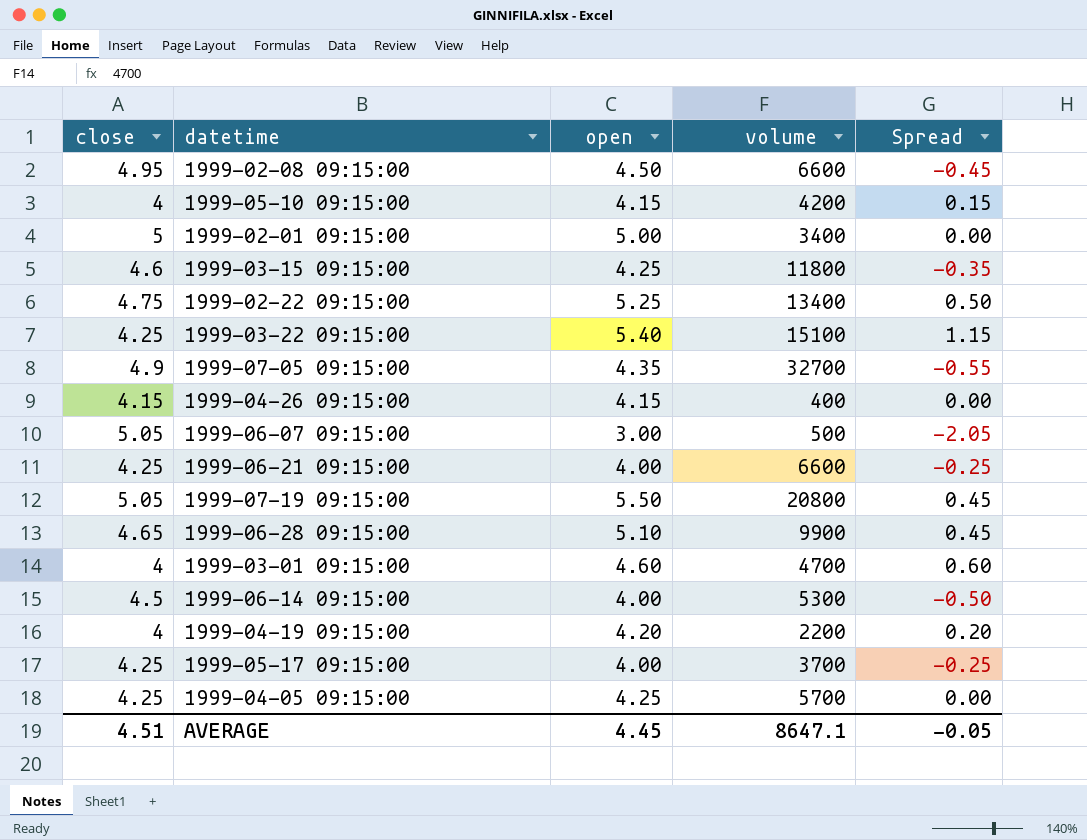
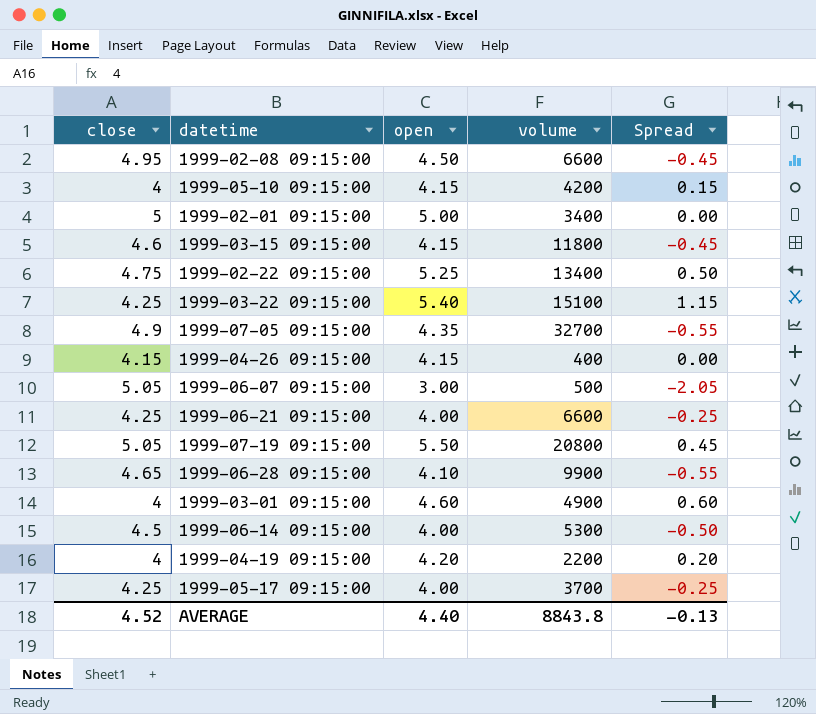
row 1999-04-05 09:15:00: 4.25 | 4.25 | 5700 | 0.00 -> none
1999-03-15 09:15:00 | open: 4.25 -> 4.15
1999-03-15 09:15:00 | Spread: -0.35 -> -0.45
1999-06-28 09:15:00 | open: 5.10 -> 4.10
1999-06-28 09:15:00 | Spread: 0.45 -> -0.55
1999-03-01 09:15:00 | volume: 4700 -> 4900
AVERAGE | close: 4.51 -> 4.52
AVERAGE | open: 4.45 -> 4.40
AVERAGE | volume: 8647.1 -> 8843.8
AVERAGE | Spread: -0.05 -> -0.13

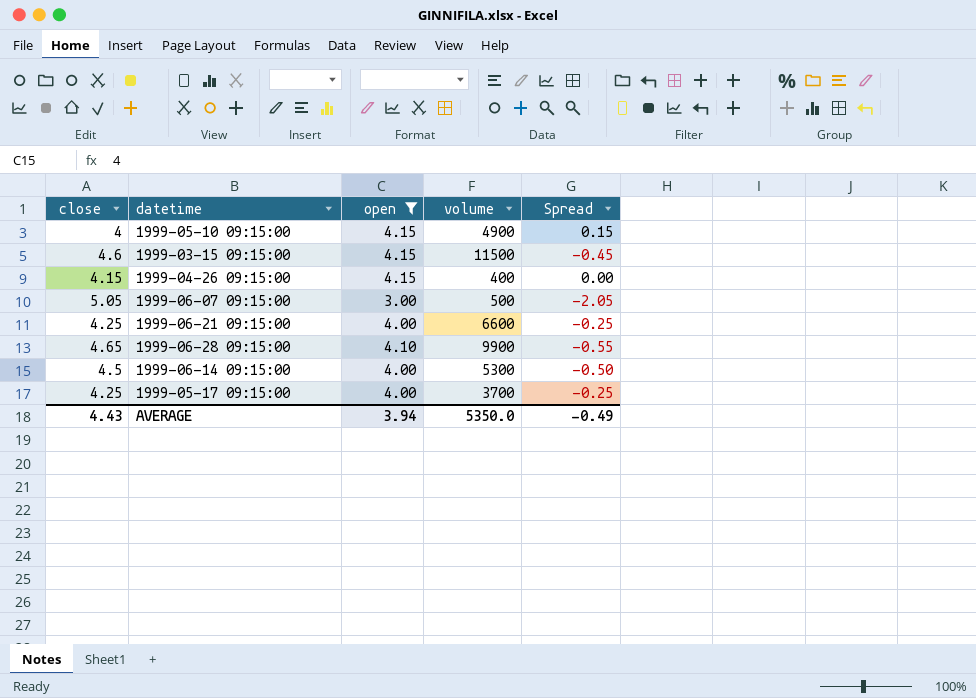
filter: none -> open <= 4.15
1999-05-10 09:15:00 | volume: 4200 -> 4900
1999-03-15 09:15:00 | volume: 11800 -> 11500
AVERAGE | close: 4.52 -> 4.43
AVERAGE | open: 4.40 -> 3.94
AVERAGE | volume: 8843.8 -> 5350.0
AVERAGE | Spread: -0.13 -> -0.49

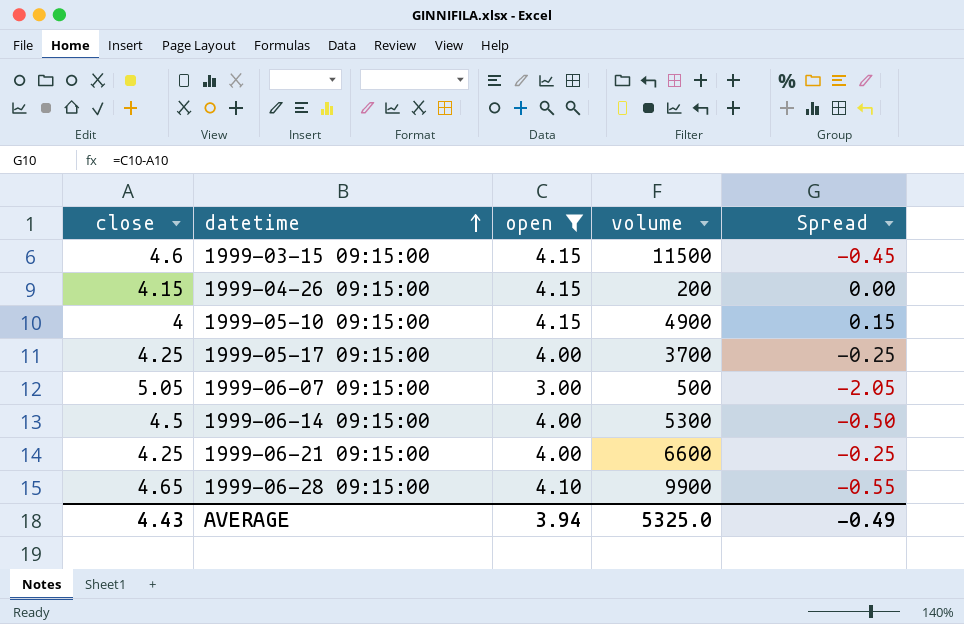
row order: none -> datetime ascending
1999-04-26 09:15:00 | volume: 400 -> 200
AVERAGE | volume: 5350.0 -> 5325.0

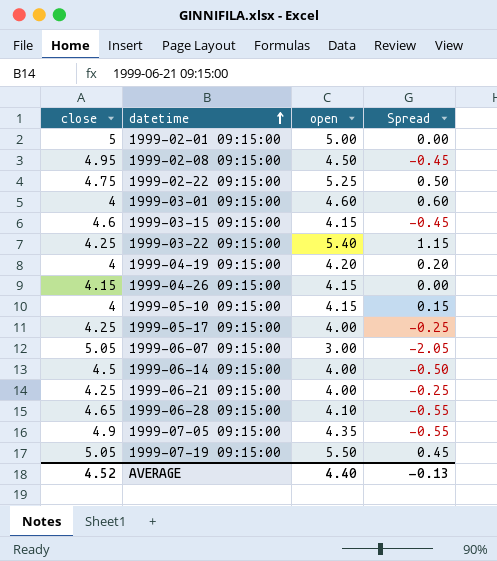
filter: open <= 4.15 -> none
column volume | position: 4 -> none
AVERAGE | close: 4.43 -> 4.52
AVERAGE | open: 3.94 -> 4.40
AVERAGE | Spread: -0.49 -> -0.13

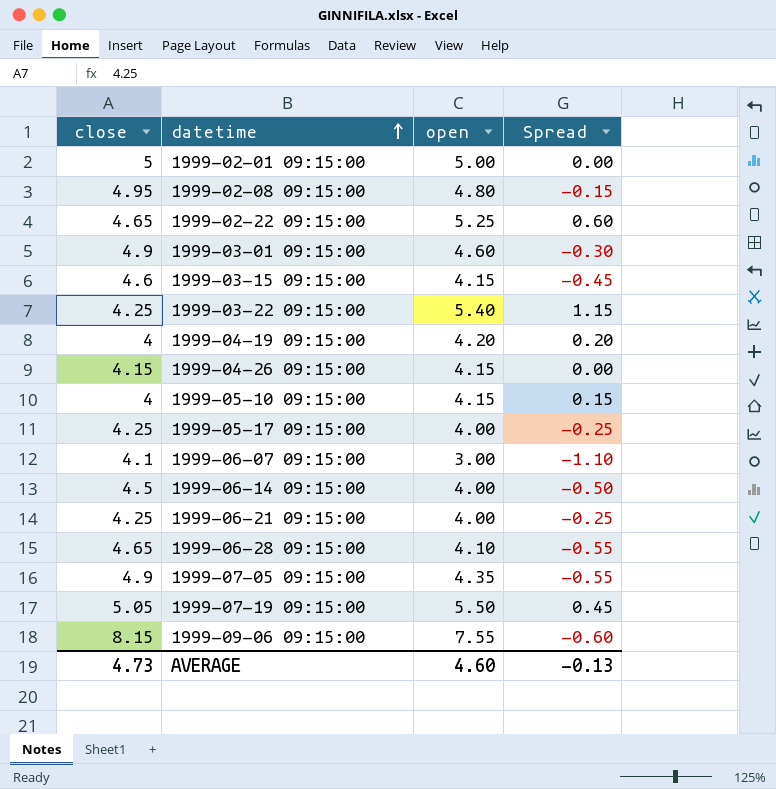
1999-02-08 09:15:00 | open: 4.50 -> 4.80
1999-02-08 09:15:00 | Spread: -0.45 -> -0.15
1999-02-22 09:15:00 | close: 4.75 -> 4.65
1999-02-22 09:15:00 | Spread: 0.50 -> 0.60
1999-03-01 09:15:00 | close: 4 -> 4.9
1999-03-01 09:15:00 | Spread: 0.60 -> -0.30
1999-06-07 09:15:00 | close: 5.05 -> 4.1
1999-06-07 09:15:00 | Spread: -2.05 -> -1.10
row 1999-09-06 09:15:00: none -> 8.15 | 7.55 | -0.60
AVERAGE | close: 4.52 -> 4.73
AVERAGE | open: 4.40 -> 4.60

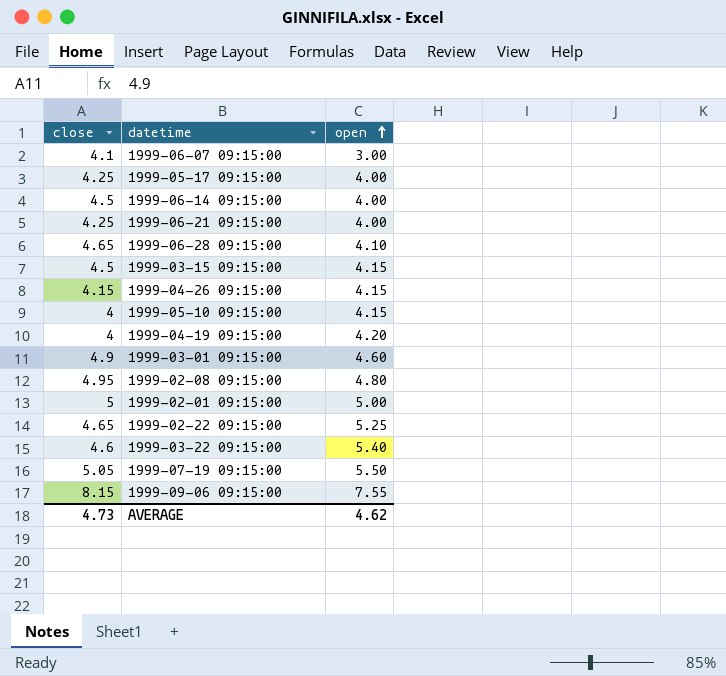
row order: datetime ascending -> open ascending
column Spread | formula: [open] - [close] -> none
row 1999-07-05 09:15:00: 4.9 | 4.35 | -0.55 -> none
1999-03-15 09:15:00 | close: 4.6 -> 4.5
1999-03-22 09:15:00 | close: 4.25 -> 4.6
AVERAGE | open: 4.60 -> 4.62

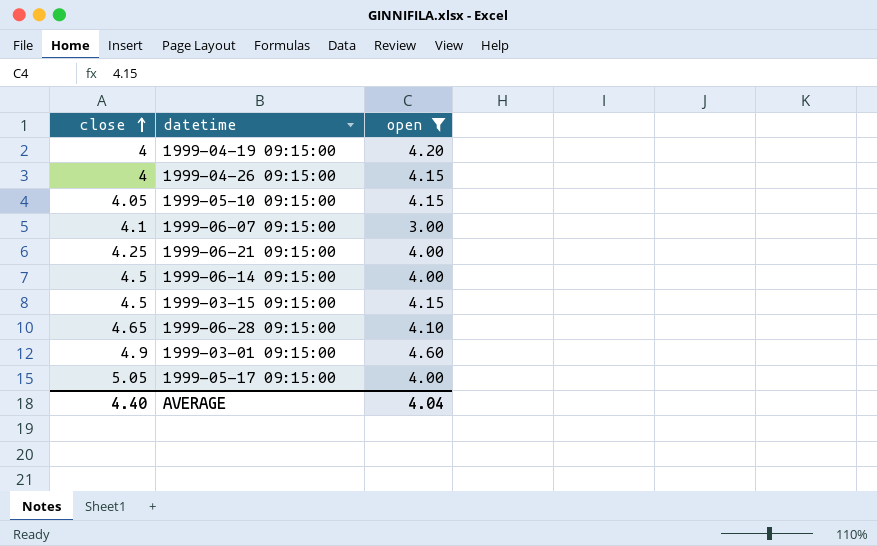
filter: none -> open <= 4.60
row order: open ascending -> close ascending
1999-04-26 09:15:00 | close: 4.15 -> 4
1999-05-10 09:15:00 | close: 4 -> 4.05
1999-05-17 09:15:00 | close: 4.25 -> 5.05
AVERAGE | close: 4.73 -> 4.40
AVERAGE | open: 4.62 -> 4.04

